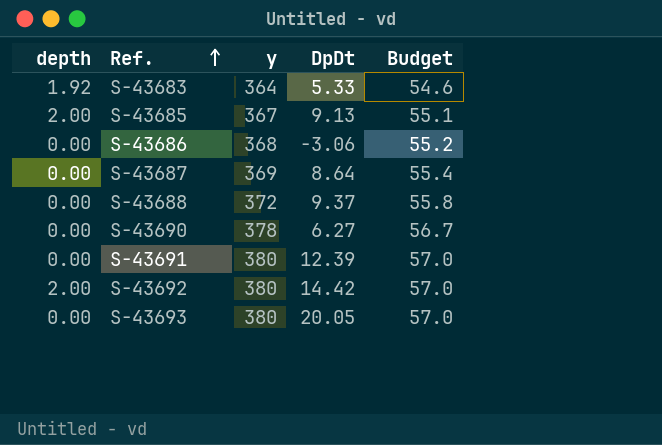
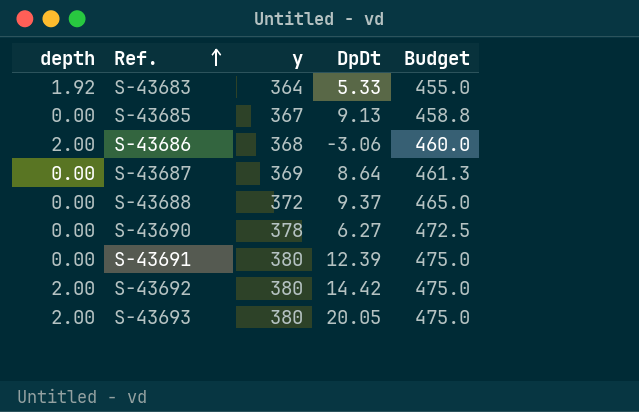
column Budget | formula: [y] * 0.15 -> [y] * 1.25
S-43685 | depth: 2.00 -> 0.00
S-43686 | depth: 0.00 -> 2.00
S-43693 | depth: 0.00 -> 2.00

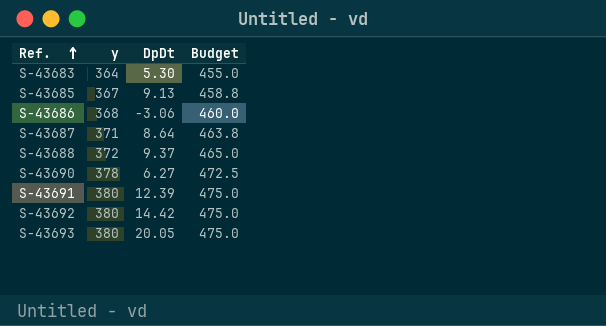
column depth | position: 1 -> none
S-43683 | DpDt: 5.33 -> 5.30
S-43687 | y: 369 -> 371
S-43687 | Budget: 461.3 -> 463.8

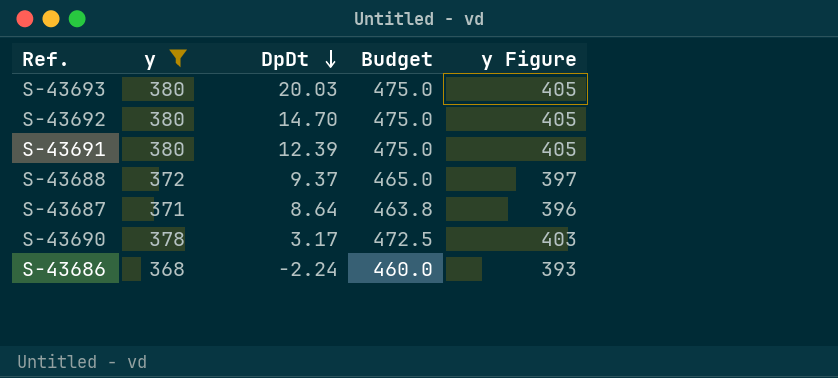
filter: none -> y >= 368
row order: Ref. ascending -> DpDt descending
column y Figure | formula: none -> [y] + 25
S-43693 | DpDt: 20.05 -> 20.03
S-43692 | DpDt: 14.42 -> 14.70
S-43690 | DpDt: 6.27 -> 3.17
S-43686 | DpDt: -3.06 -> -2.24

